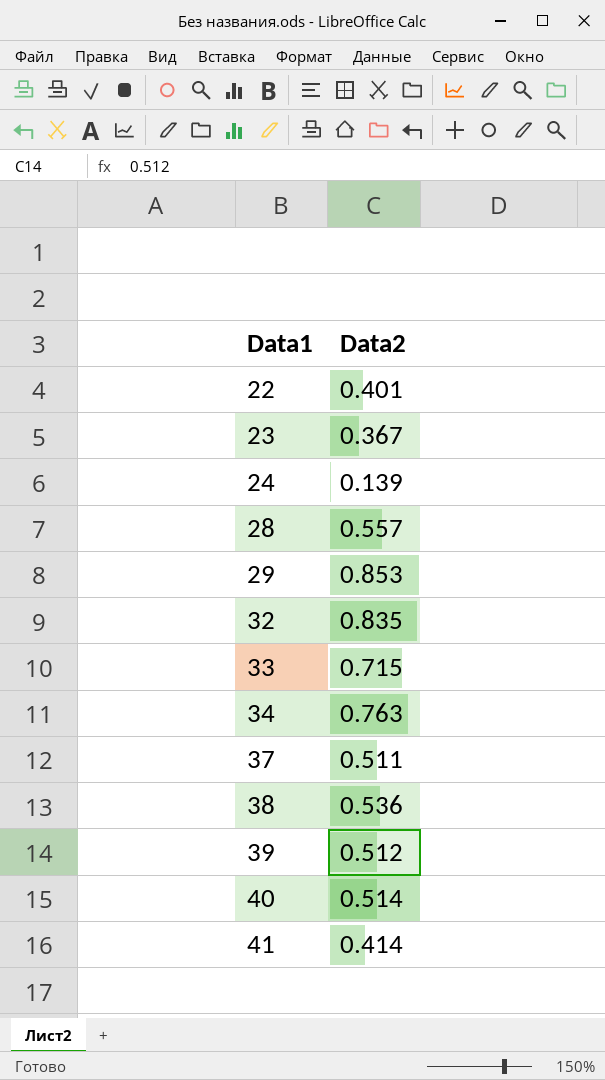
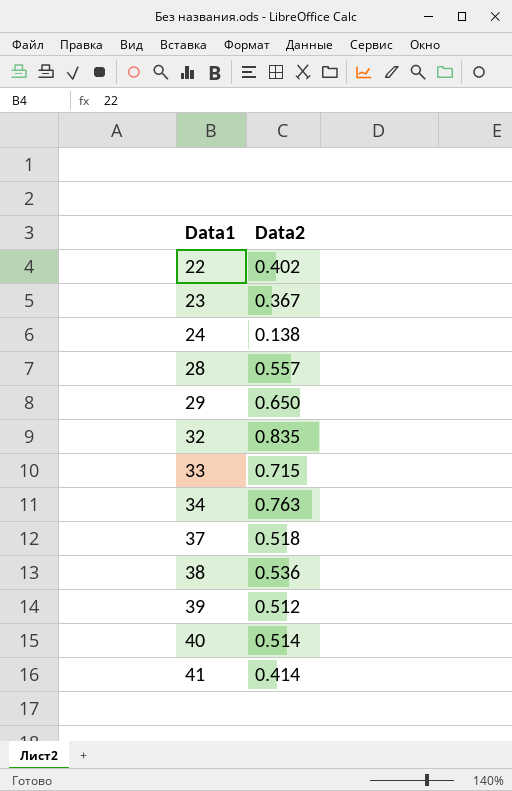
22 | Data2: 0.401 -> 0.402
24 | Data2: 0.139 -> 0.138
29 | Data2: 0.853 -> 0.650
37 | Data2: 0.511 -> 0.518

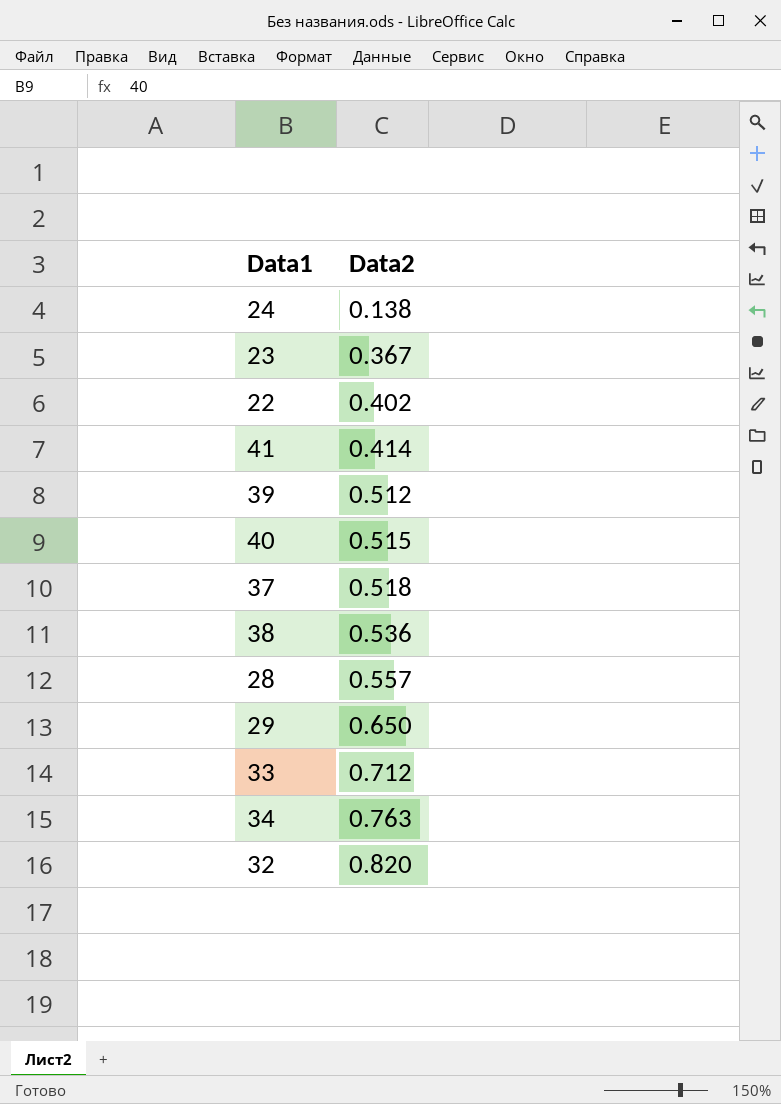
row order: Data1 ascending -> Data2 ascending
40 | Data2: 0.514 -> 0.515
33 | Data2: 0.715 -> 0.712
32 | Data2: 0.835 -> 0.820

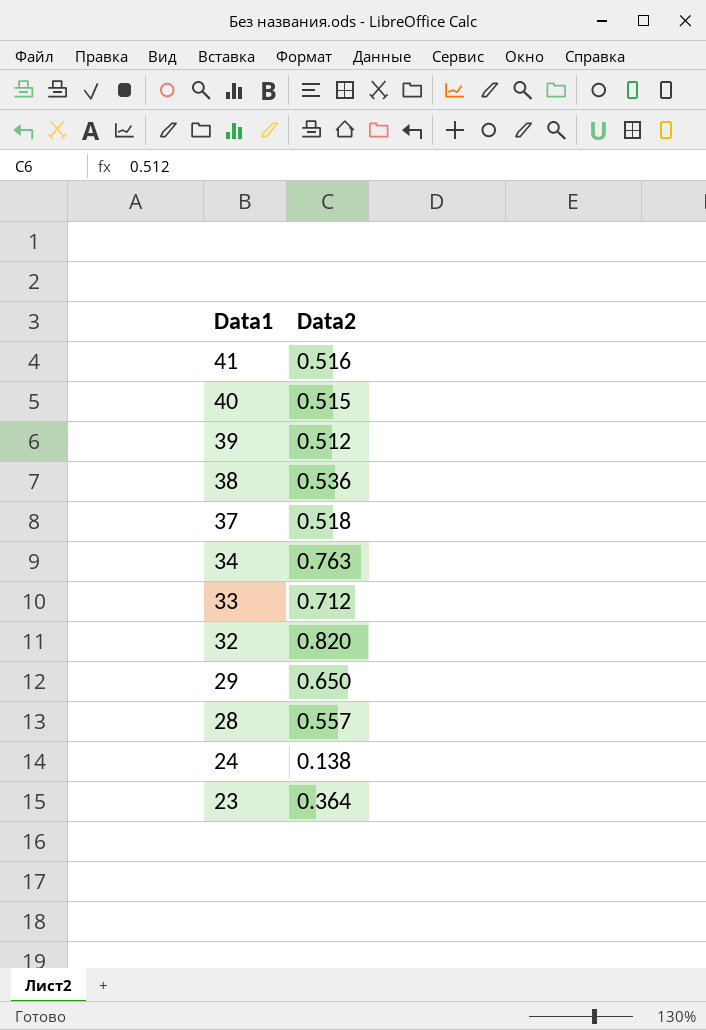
row order: Data2 ascending -> Data1 descending
row 22: 0.402 -> none
41 | Data2: 0.414 -> 0.516
23 | Data2: 0.367 -> 0.364

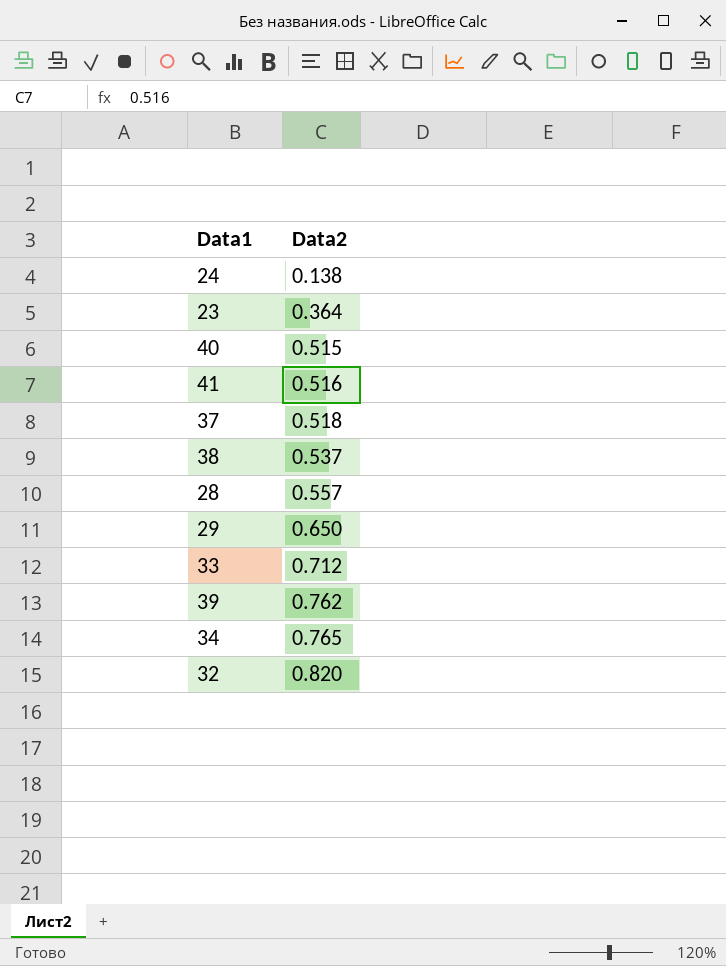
row order: Data1 descending -> Data2 ascending
38 | Data2: 0.536 -> 0.537
39 | Data2: 0.512 -> 0.762
34 | Data2: 0.763 -> 0.765

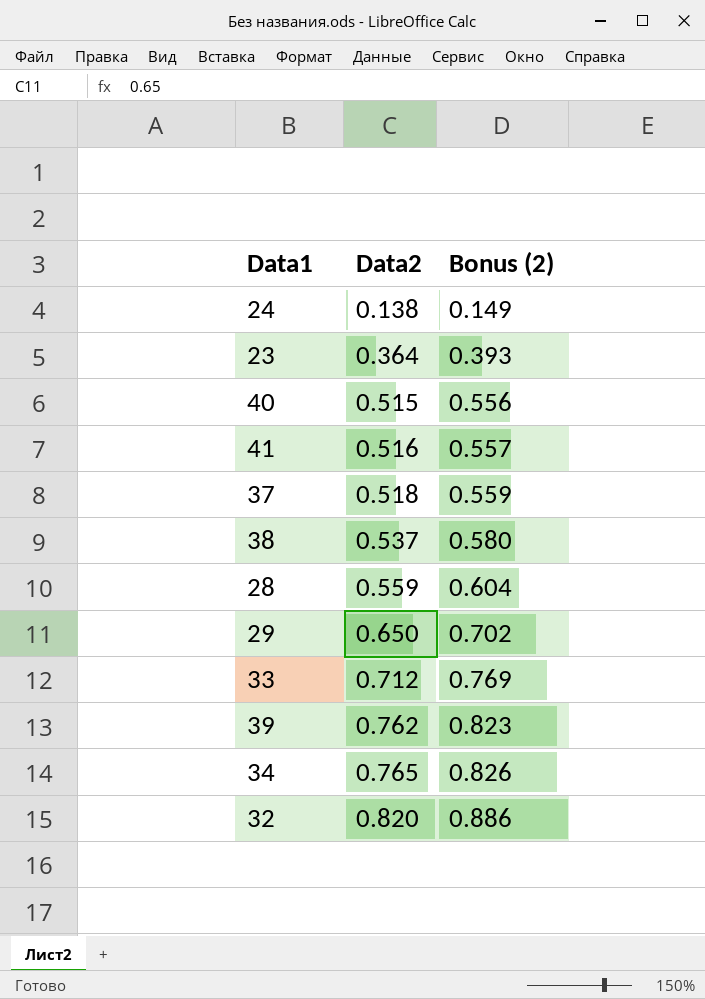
column Bonus (2) | formula: none -> [Data2] * 1.08
28 | Data2: 0.557 -> 0.559

